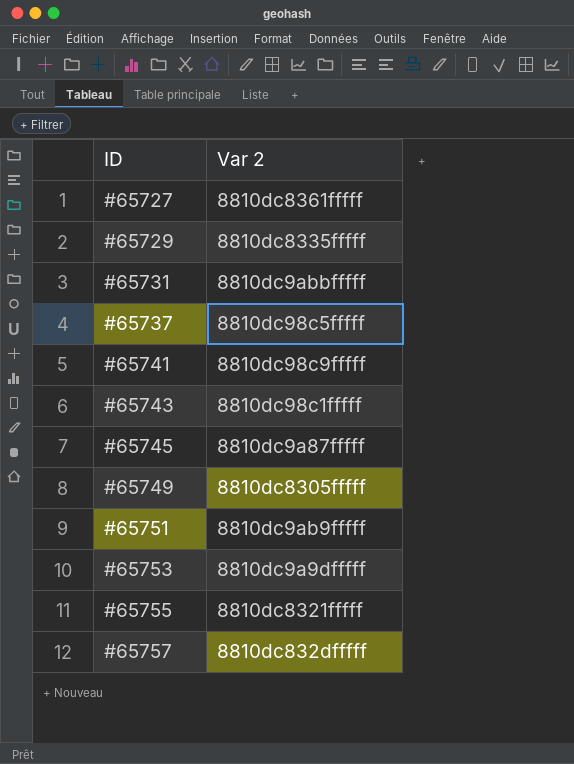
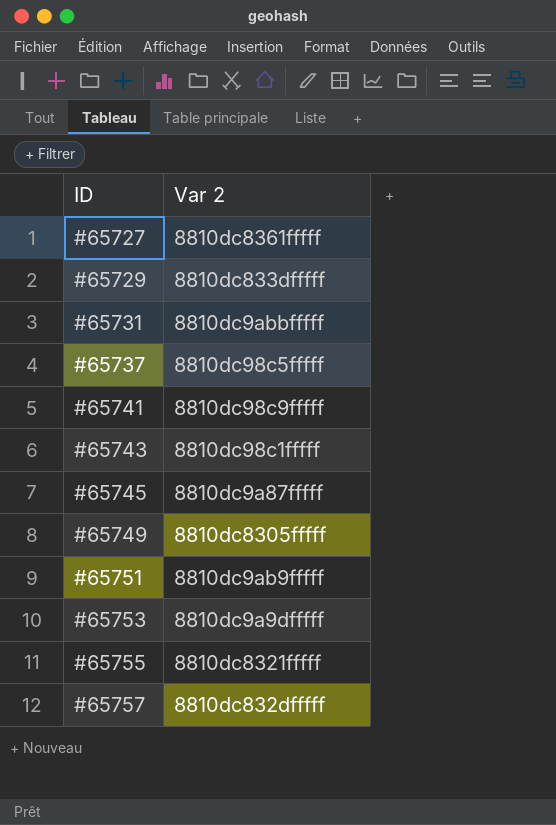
#65729 | Var 2: 8810dc8335fffff -> 8810dc833dfffff

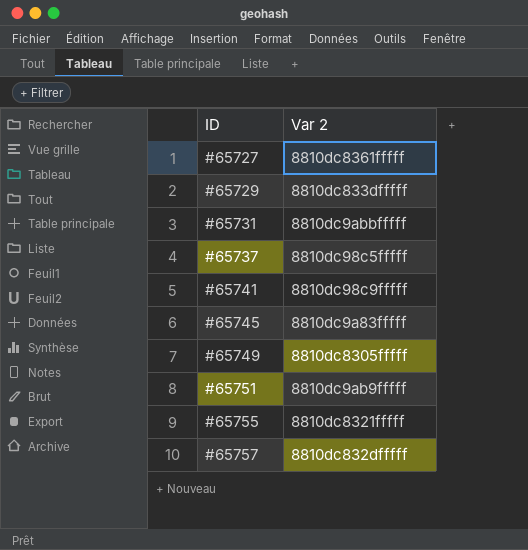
row #65743: 8810dc98c1fffff -> none
row #65753: 8810dc9a9dfffff -> none
#65745 | Var 2: 8810dc9a87fffff -> 8810dc9a83fffff

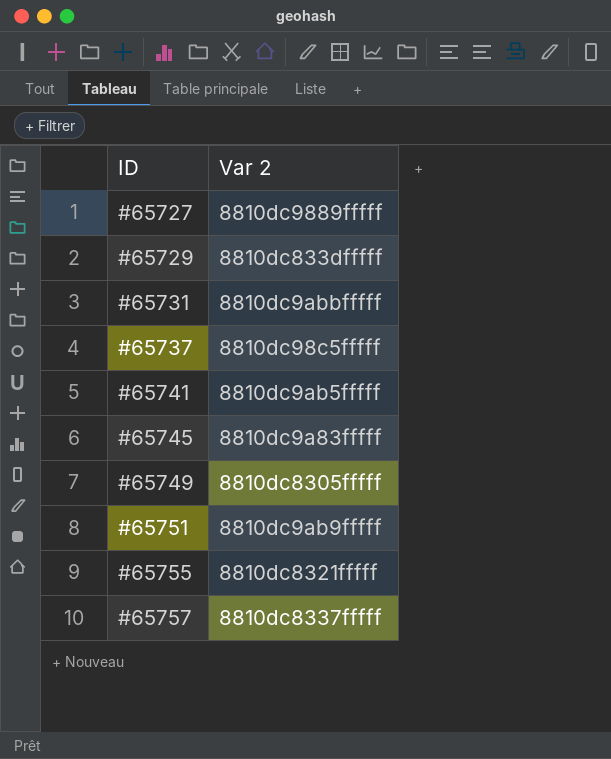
#65727 | Var 2: 8810dc8361fffff -> 8810dc9889fffff
#65741 | Var 2: 8810dc98c9fffff -> 8810dc9ab5fffff
#65757 | Var 2: 8810dc832dfffff -> 8810dc8337fffff

